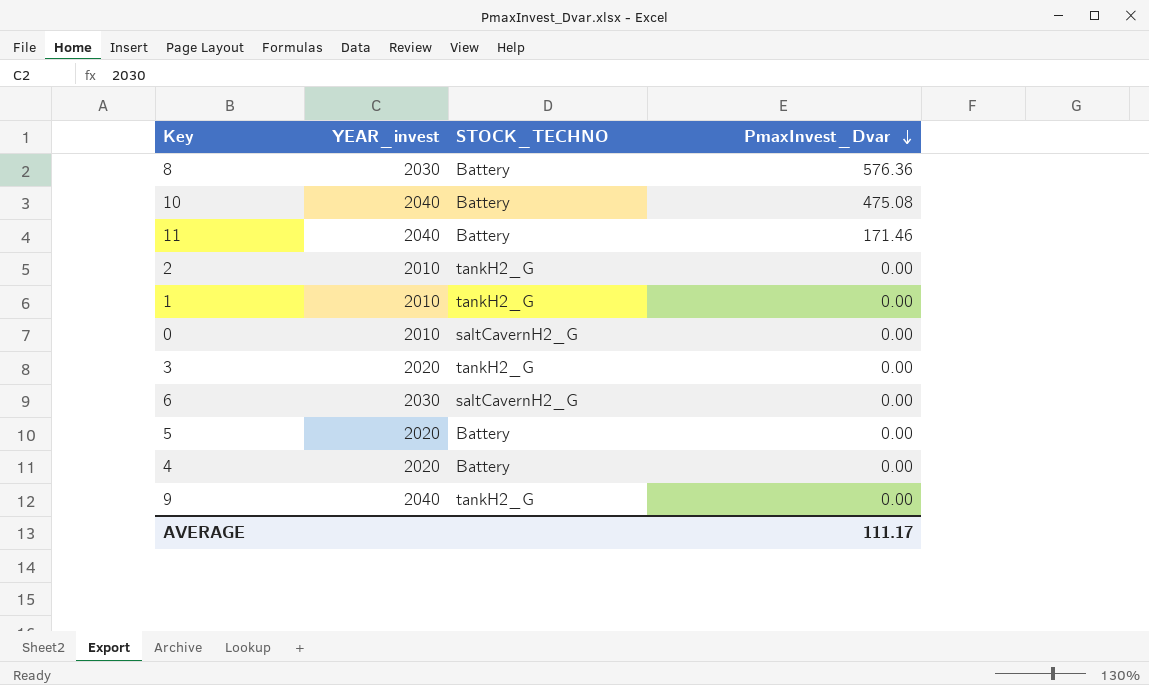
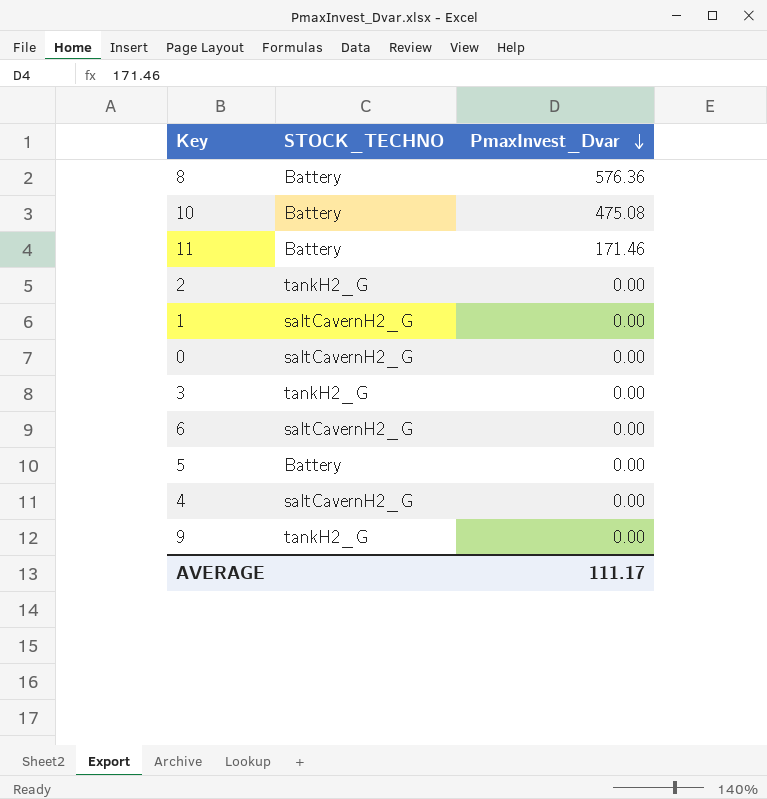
column YEAR_invest | position: 2 -> none
1 | STOCK_TECHNO: tankH2_G -> saltCavernH2_G
4 | STOCK_TECHNO: Battery -> saltCavernH2_G

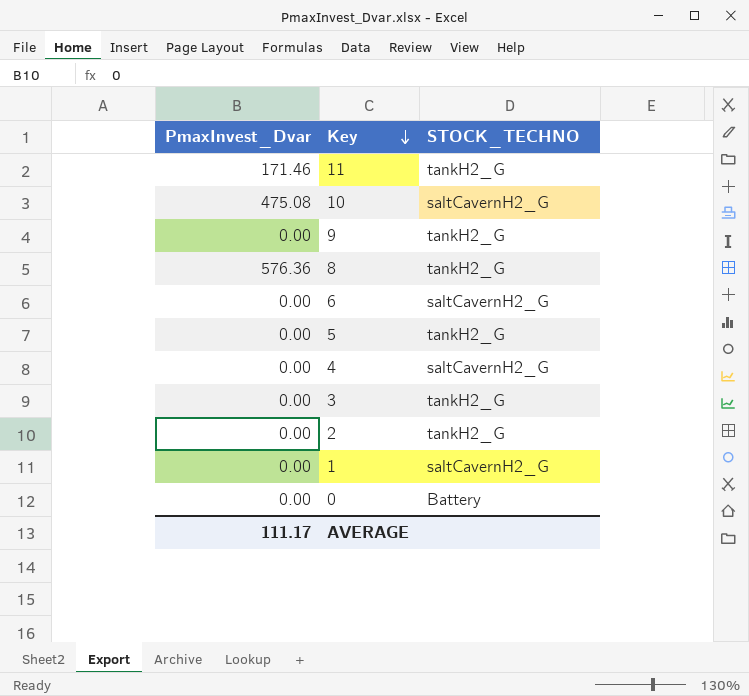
row order: PmaxInvest_Dvar descending -> Key descending
column PmaxInvest_Dvar | position: 3 -> 1
11 | STOCK_TECHNO: Battery -> tankH2_G
10 | STOCK_TECHNO: Battery -> saltCavernH2_G
8 | STOCK_TECHNO: Battery -> tankH2_G
5 | STOCK_TECHNO: Battery -> tankH2_G
0 | STOCK_TECHNO: saltCavernH2_G -> Battery

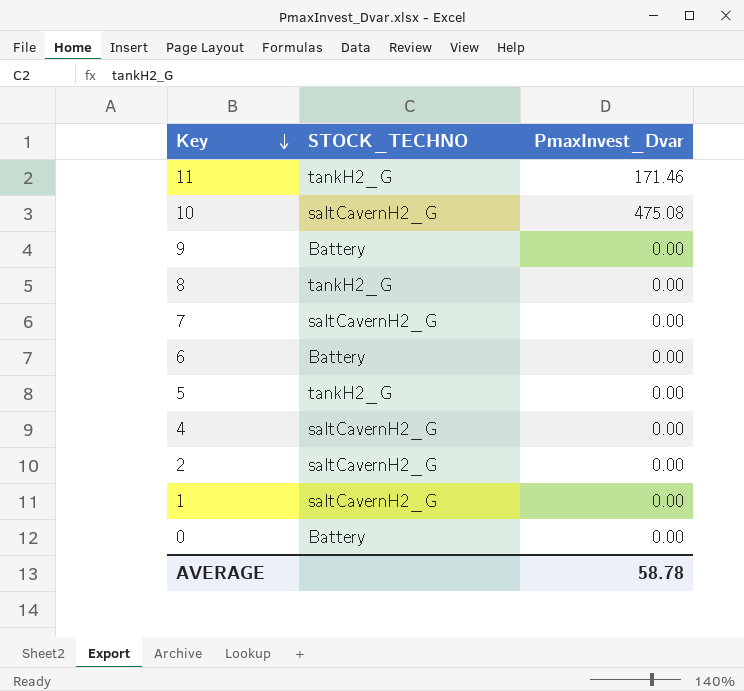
column PmaxInvest_Dvar | position: 1 -> 3
row 3: 0.00 | tankH2_G -> none
9 | STOCK_TECHNO: tankH2_G -> Battery
8 | PmaxInvest_Dvar: 576.36 -> 0.00
row 7: none -> saltCavernH2_G | 0.00
6 | STOCK_TECHNO: saltCavernH2_G -> Battery
2 | STOCK_TECHNO: tankH2_G -> saltCavernH2_G
AVERAGE | PmaxInvest_Dvar: 111.17 -> 58.78

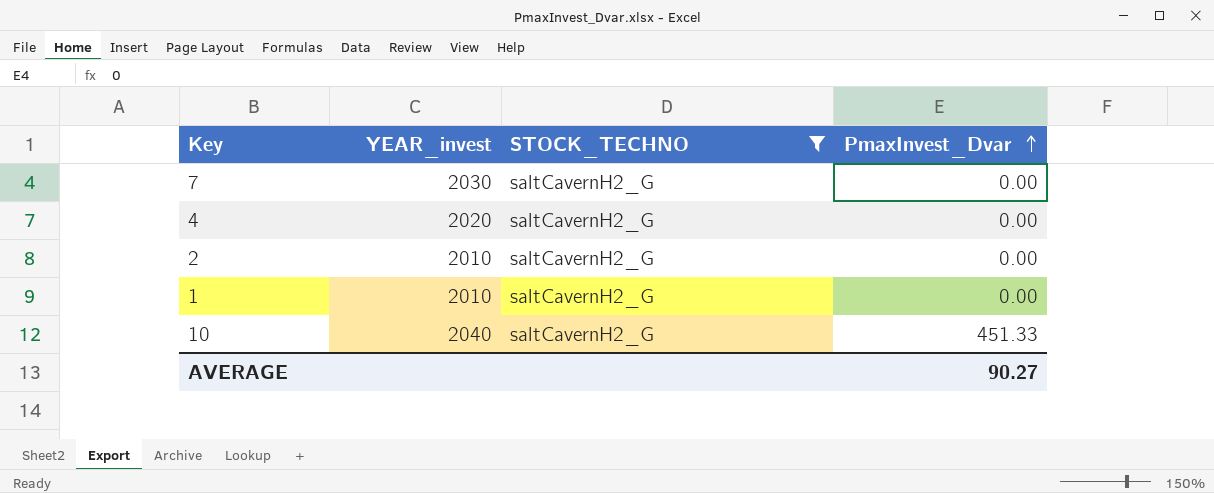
filter: none -> STOCK_TECHNO = saltCavernH2_G
row order: Key descending -> PmaxInvest_Dvar ascending
column YEAR_invest | position: none -> 2
10 | PmaxInvest_Dvar: 475.08 -> 451.33
AVERAGE | PmaxInvest_Dvar: 58.78 -> 90.27

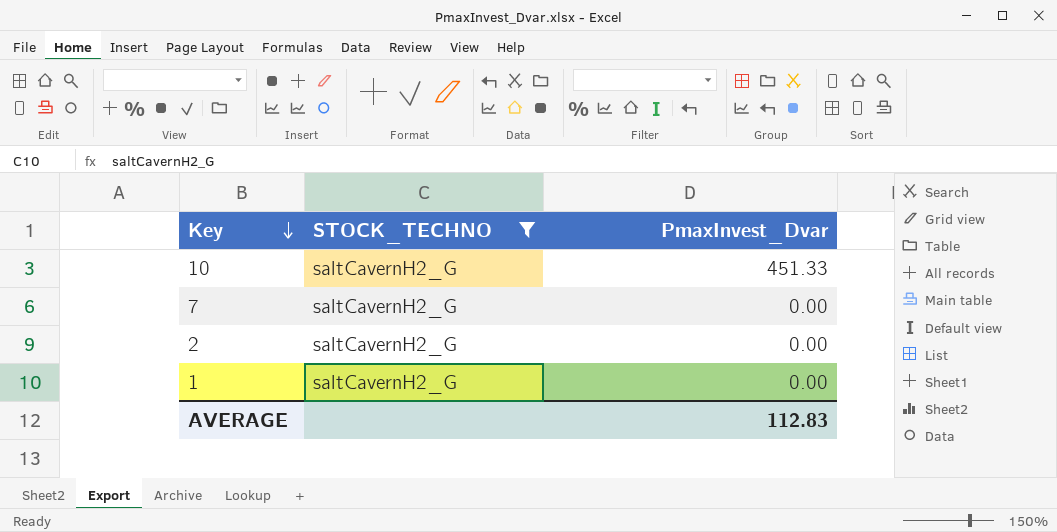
row order: PmaxInvest_Dvar ascending -> Key descending
column YEAR_invest | position: 2 -> none
row 4: 2020 | saltCavernH2_G | 0.00 -> none
AVERAGE | PmaxInvest_Dvar: 90.27 -> 112.83

